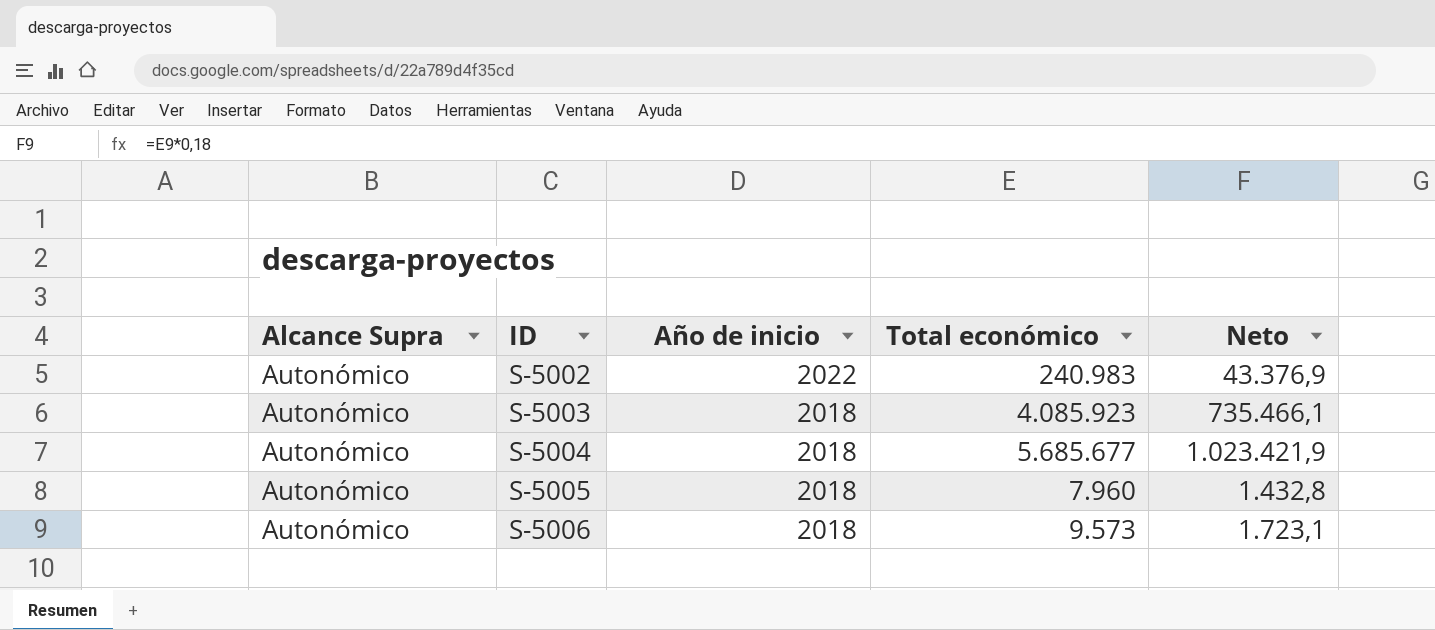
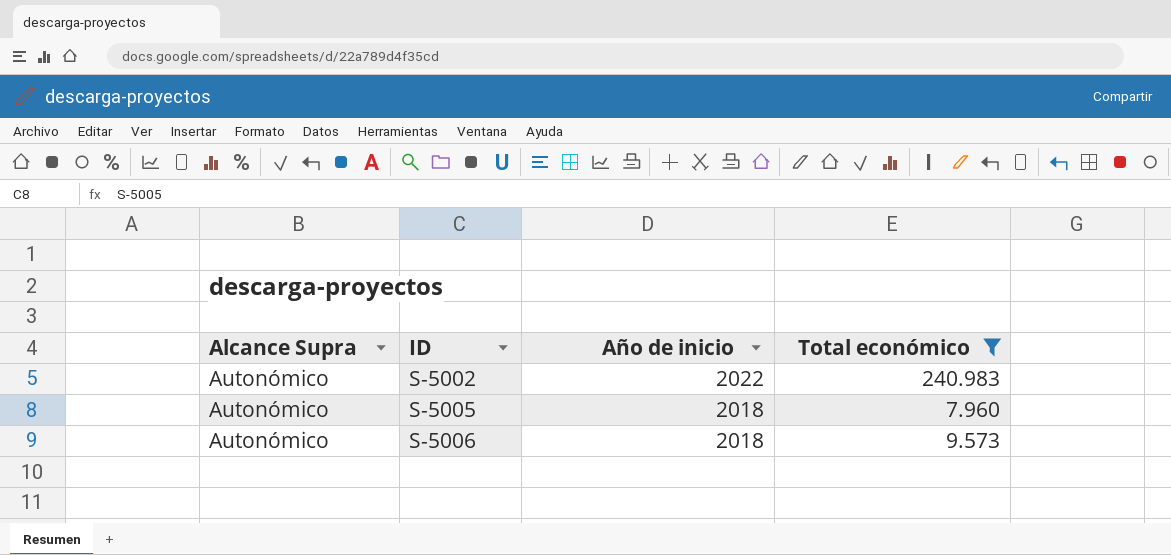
filter: none -> Total económico <= 240.983
column Neto | formula: [Total económico] * 0,18 -> none

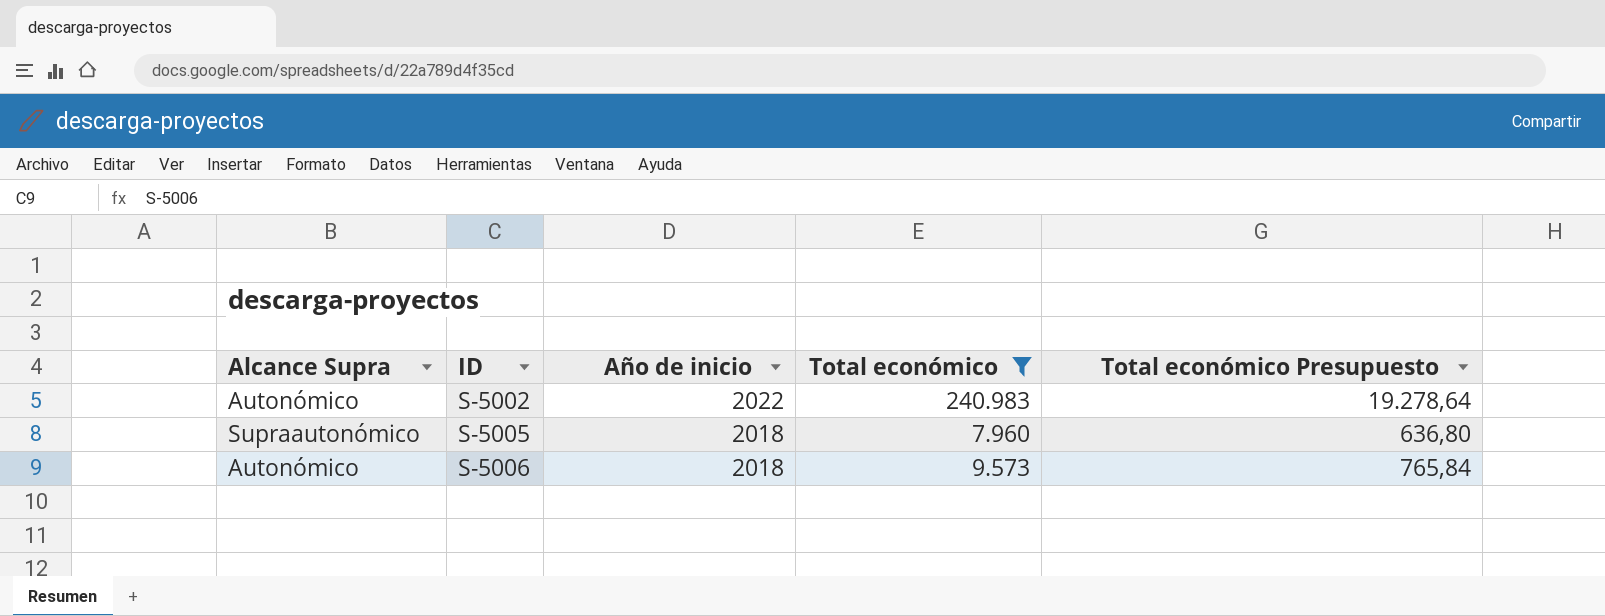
column Total económico Presupuesto | formula: none -> [Total económico] * 0,08
S-5005 | Alcance Supra: Autonómico -> Supraautonómico

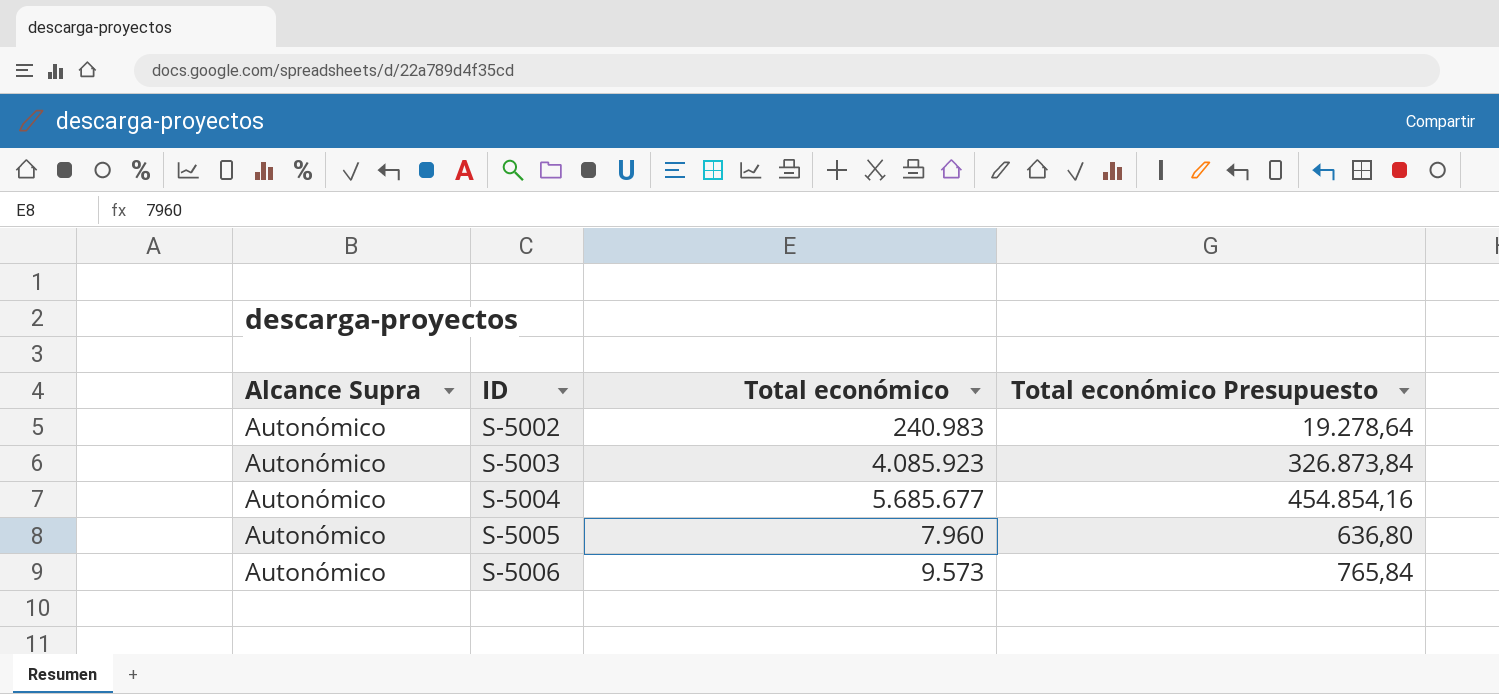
filter: Total económico <= 240.983 -> none
column Año de inicio | position: 3 -> none
S-5005 | Alcance Supra: Supraautonómico -> Autonómico

